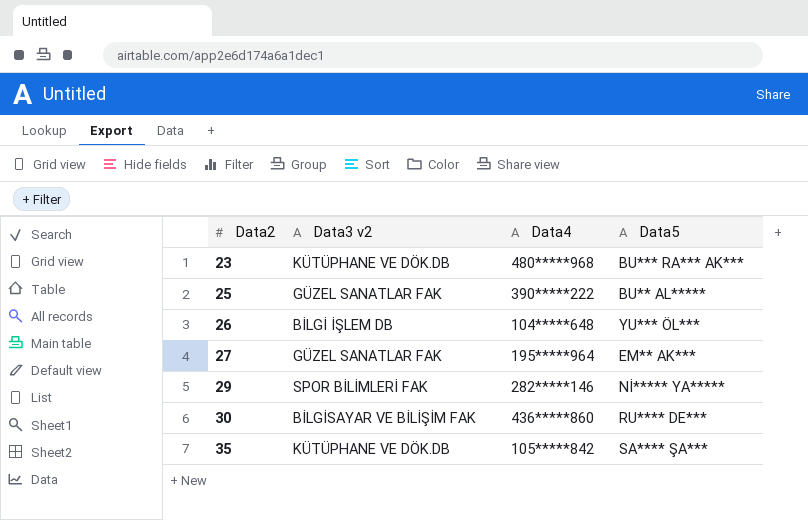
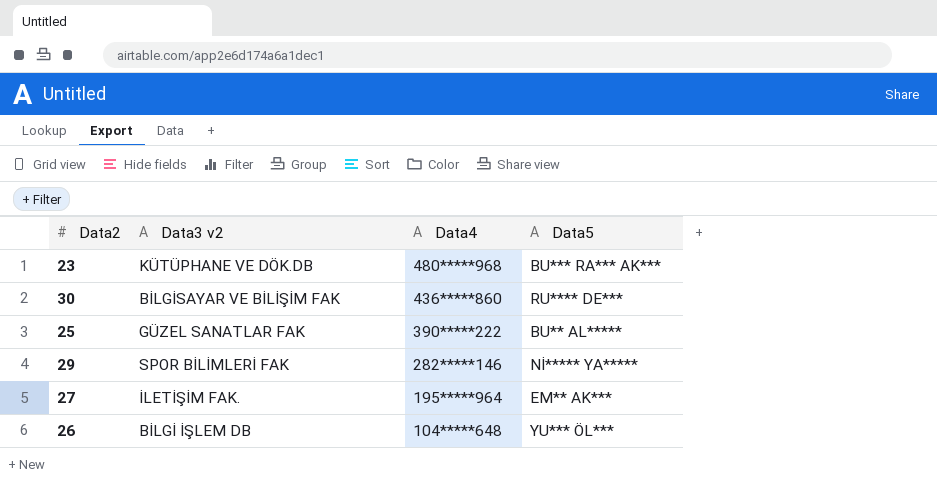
row order: Data2 ascending -> Data4 descending
row 35: KÜTÜPHANE VE DÖK.DB | 105*****842 | SA**** ŞA*** -> none
27 | Data3 v2: GÜZEL SANATLAR FAK -> İLETİŞİM FAK.

